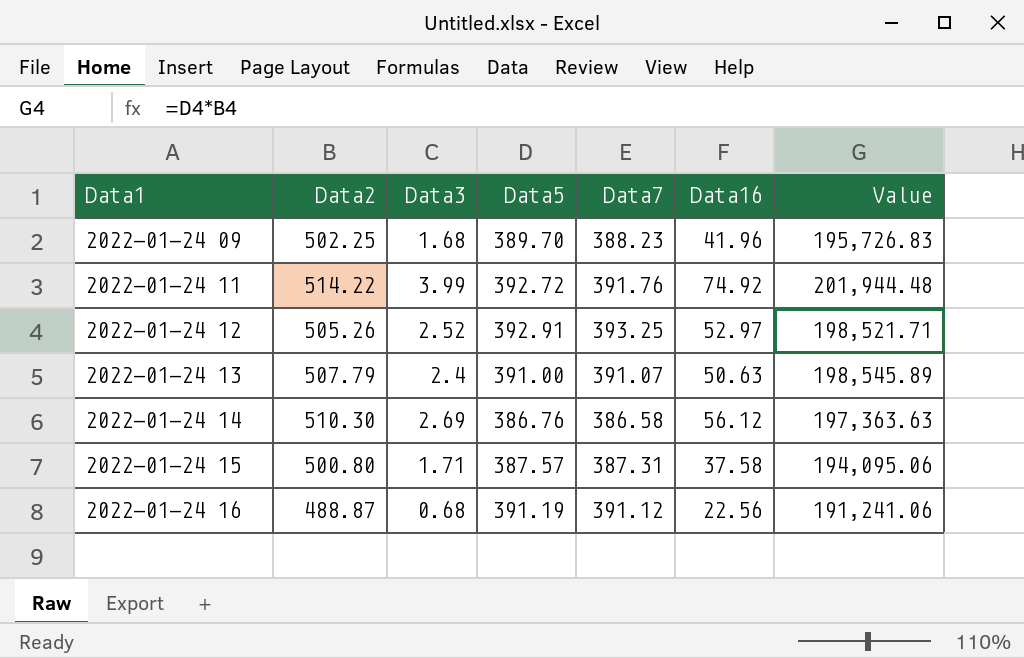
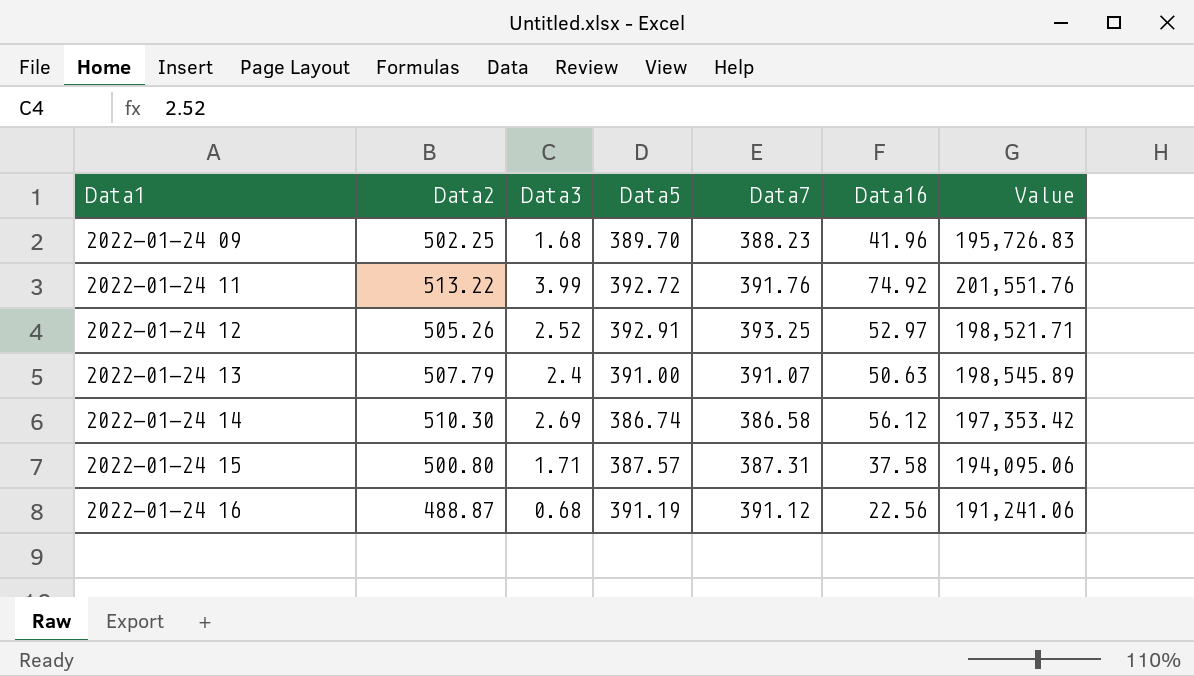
2022-01-24 11 | Data2: 514.22 -> 513.22
2022-01-24 11 | Value: 201,944.48 -> 201,551.76
2022-01-24 14 | Data5: 386.76 -> 386.74
2022-01-24 14 | Value: 197,363.63 -> 197,353.42

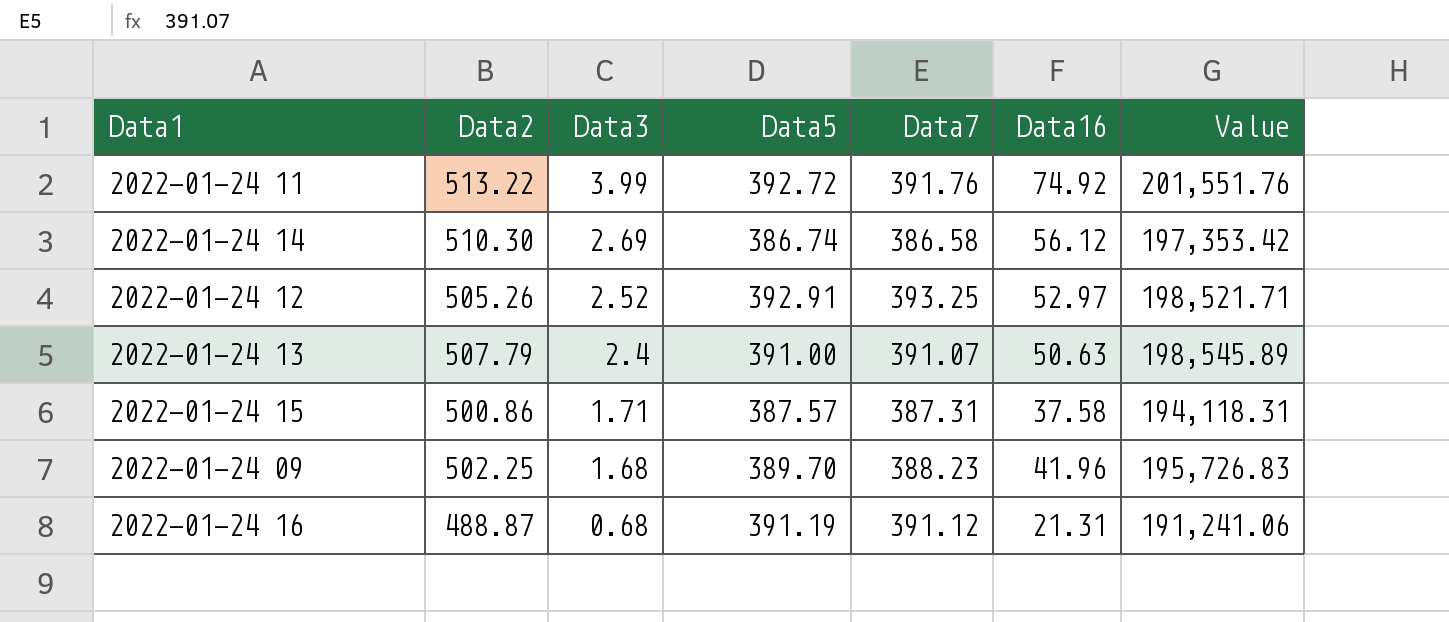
row order: Data1 ascending -> Data3 descending
2022-01-24 15 | Data2: 500.80 -> 500.86
2022-01-24 15 | Value: 194,095.06 -> 194,118.31
2022-01-24 16 | Data16: 22.56 -> 21.31

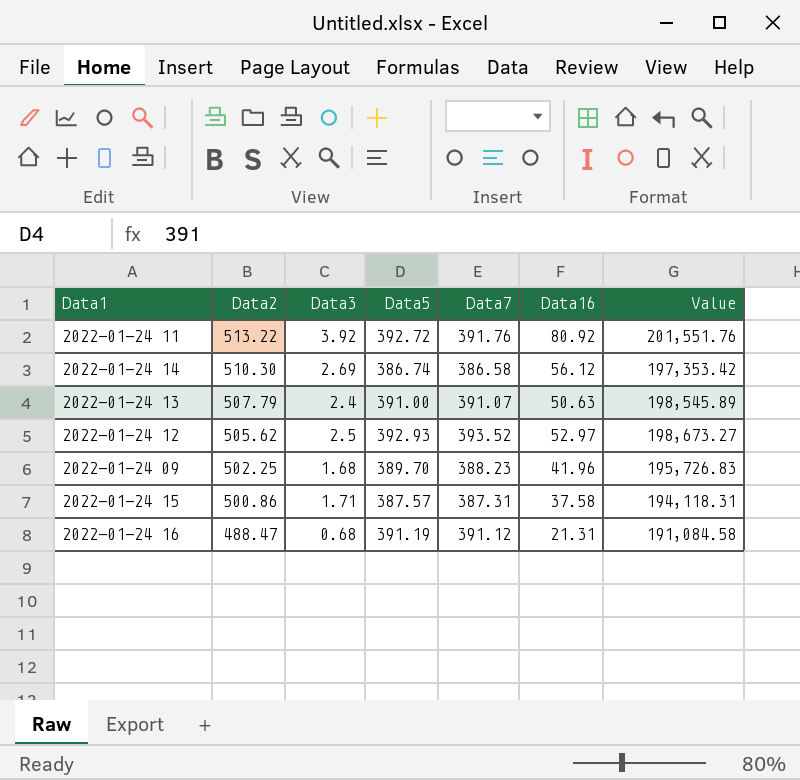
row order: Data3 descending -> Data2 descending
2022-01-24 11 | Data3: 3.99 -> 3.92
2022-01-24 11 | Data16: 74.92 -> 80.92
2022-01-24 12 | Data2: 505.26 -> 505.62
2022-01-24 12 | Data3: 2.52 -> 2.5
2022-01-24 12 | Data5: 392.91 -> 392.93
2022-01-24 12 | Data7: 393.25 -> 393.52
2022-01-24 12 | Value: 198,521.71 -> 198,673.27
2022-01-24 16 | Data2: 488.87 -> 488.47
2022-01-24 16 | Value: 191,241.06 -> 191,084.58

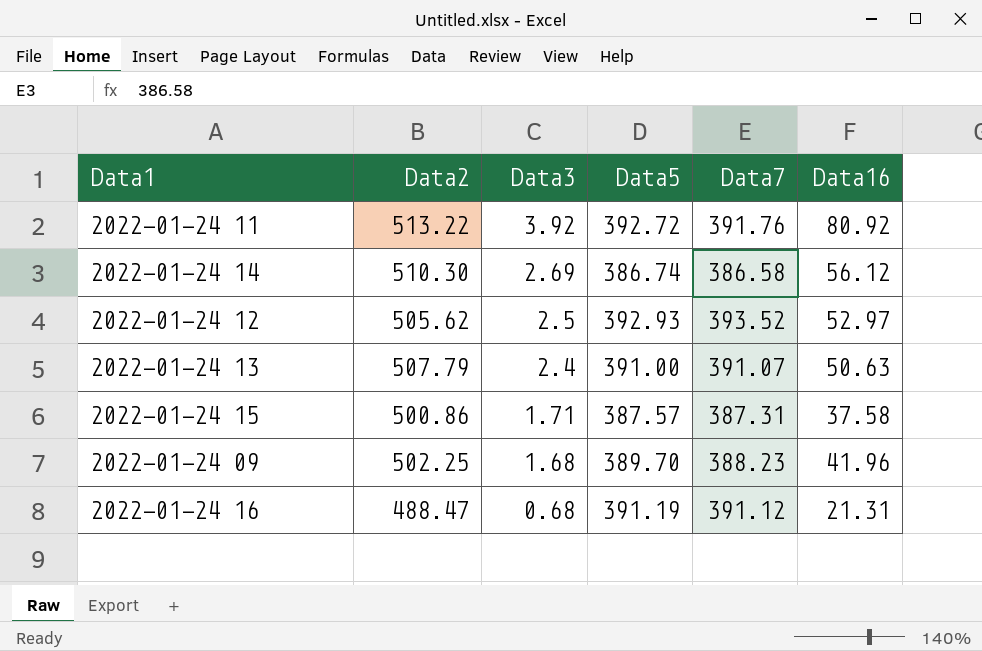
row order: Data2 descending -> Data3 descending
column Value | formula: [Data2] * [Data5] -> none

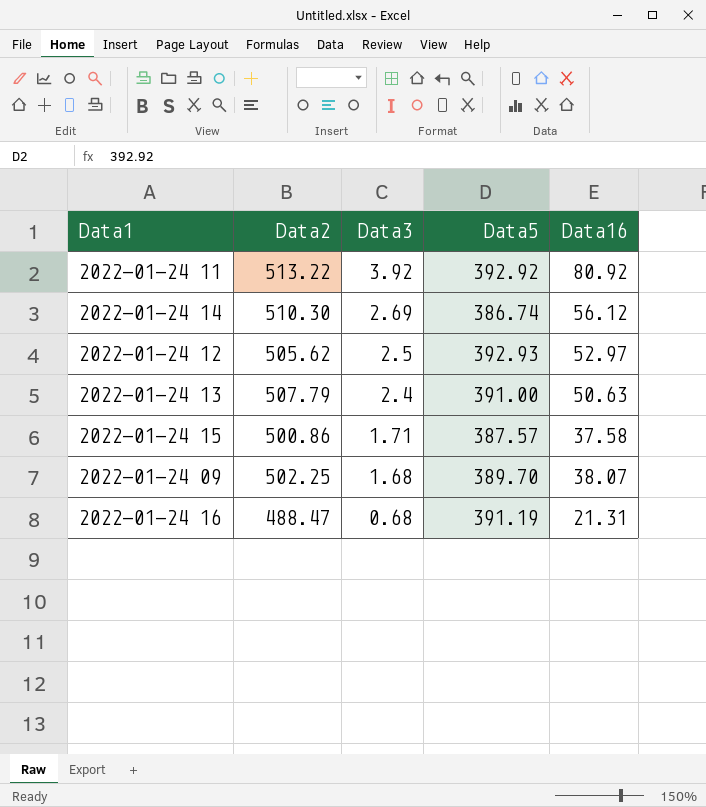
column Data7 | position: 5 -> none
2022-01-24 11 | Data5: 392.72 -> 392.92
2022-01-24 09 | Data16: 41.96 -> 38.07

